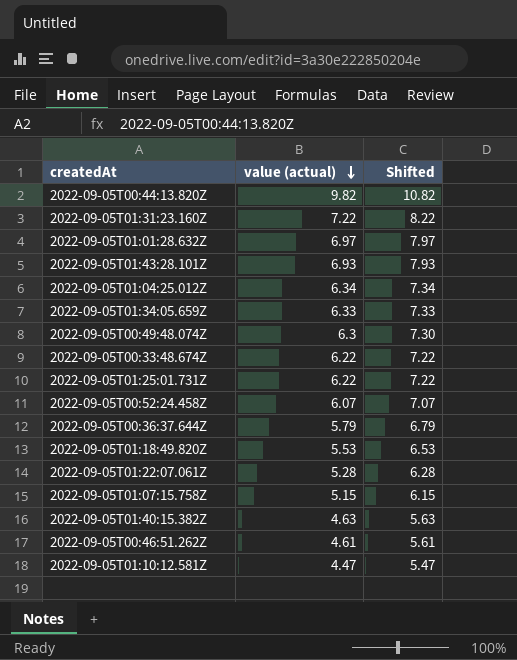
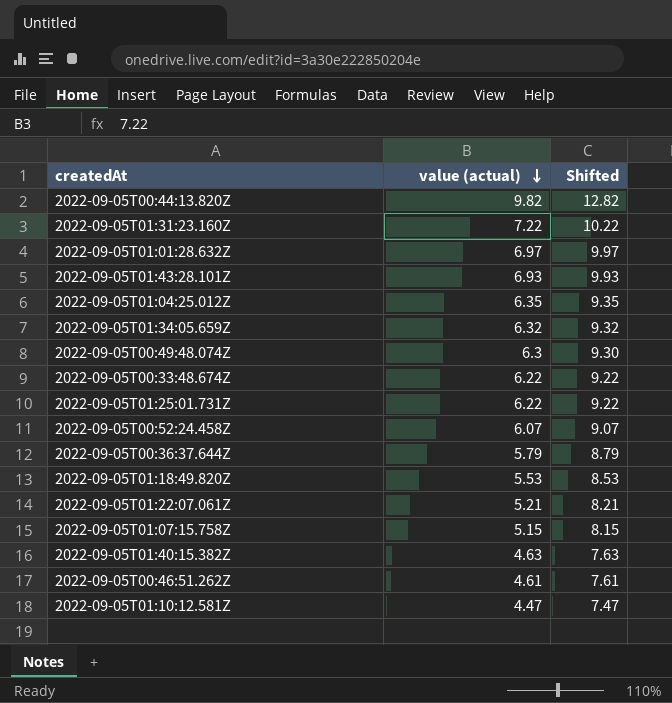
column Shifted | formula: [value (actual)] + 1 -> [value (actual)] + 3
2022-09-05T01:04:25.012Z | value (actual): 6.34 -> 6.35
2022-09-05T01:34:05.659Z | value (actual): 6.33 -> 6.32
2022-09-05T01:22:07.061Z | value (actual): 5.28 -> 5.21

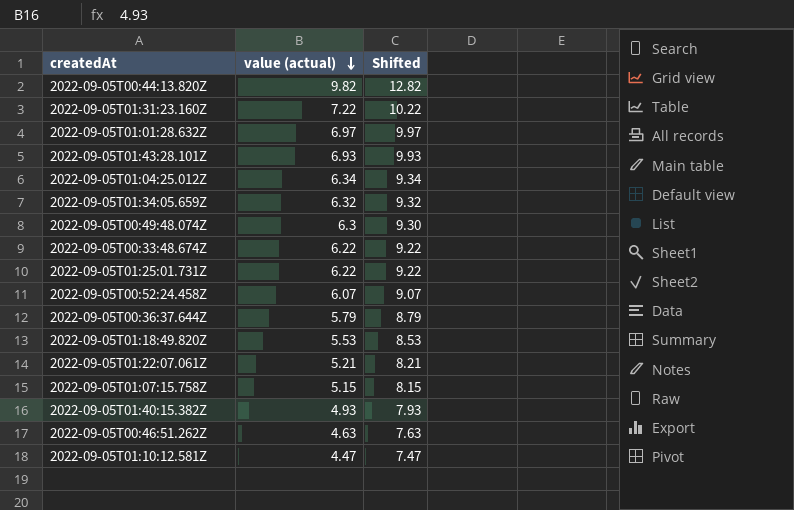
2022-09-05T01:04:25.012Z | value (actual): 6.35 -> 6.34
2022-09-05T01:04:25.012Z | Shifted: 9.35 -> 9.34
2022-09-05T01:40:15.382Z | value (actual): 4.63 -> 4.93
2022-09-05T01:40:15.382Z | Shifted: 7.63 -> 7.93
2022-09-05T00:46:51.262Z | value (actual): 4.61 -> 4.63
2022-09-05T00:46:51.262Z | Shifted: 7.61 -> 7.63

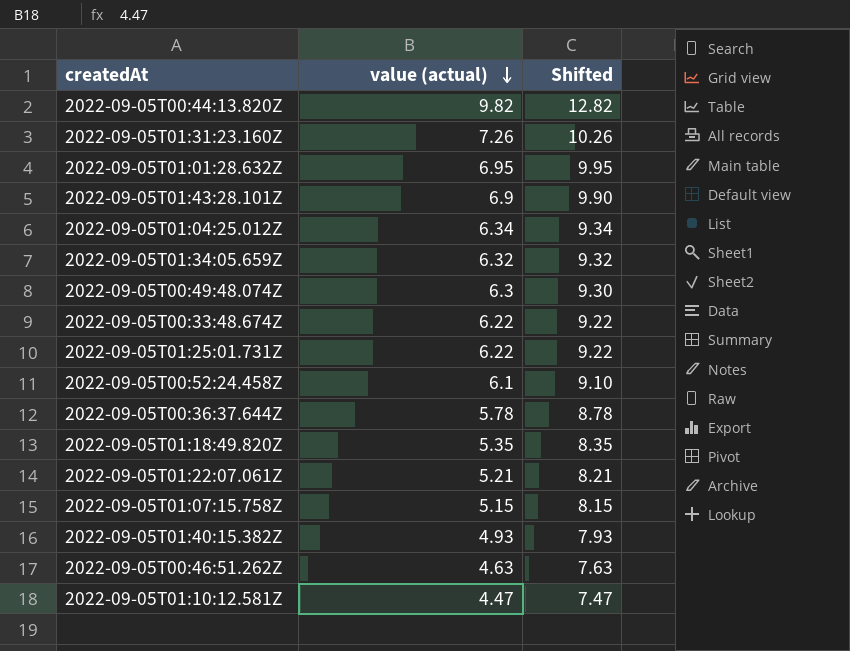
2022-09-05T01:31:23.160Z | value (actual): 7.22 -> 7.26
2022-09-05T01:31:23.160Z | Shifted: 10.22 -> 10.26
2022-09-05T01:01:28.632Z | value (actual): 6.97 -> 6.95
2022-09-05T01:01:28.632Z | Shifted: 9.97 -> 9.95
2022-09-05T01:43:28.101Z | value (actual): 6.93 -> 6.9
2022-09-05T01:43:28.101Z | Shifted: 9.93 -> 9.90
2022-09-05T00:52:24.458Z | value (actual): 6.07 -> 6.1
2022-09-05T00:52:24.458Z | Shifted: 9.07 -> 9.10
2022-09-05T00:36:37.644Z | value (actual): 5.79 -> 5.78
2022-09-05T00:36:37.644Z | Shifted: 8.79 -> 8.78
2022-09-05T01:18:49.820Z | value (actual): 5.53 -> 5.35
2022-09-05T01:18:49.820Z | Shifted: 8.53 -> 8.35

